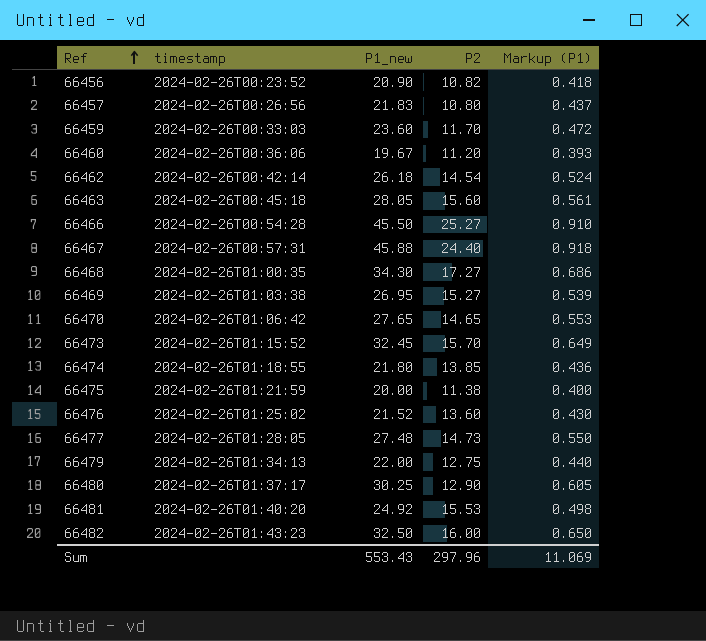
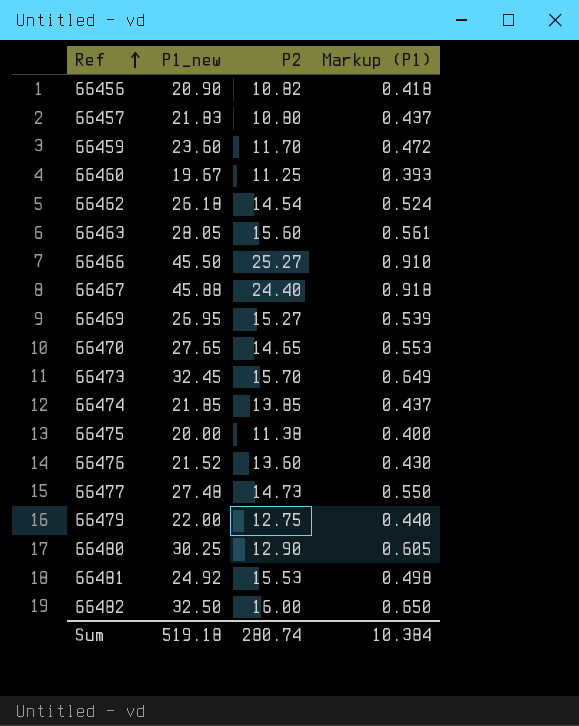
column timestamp | position: 2 -> none
row 66468: 2024-02-26T01:00:35 | 34.30 | 17.27 | 0.686 -> none
66460 | P2: 11.20 -> 11.25
66474 | P1_new: 21.80 -> 21.85
66474 | Markup (P1): 0.436 -> 0.437
Sum | P1_new: 553.43 -> 519.18
Sum | P2: 297.96 -> 280.74
Sum | Markup (P1): 11.069 -> 10.384

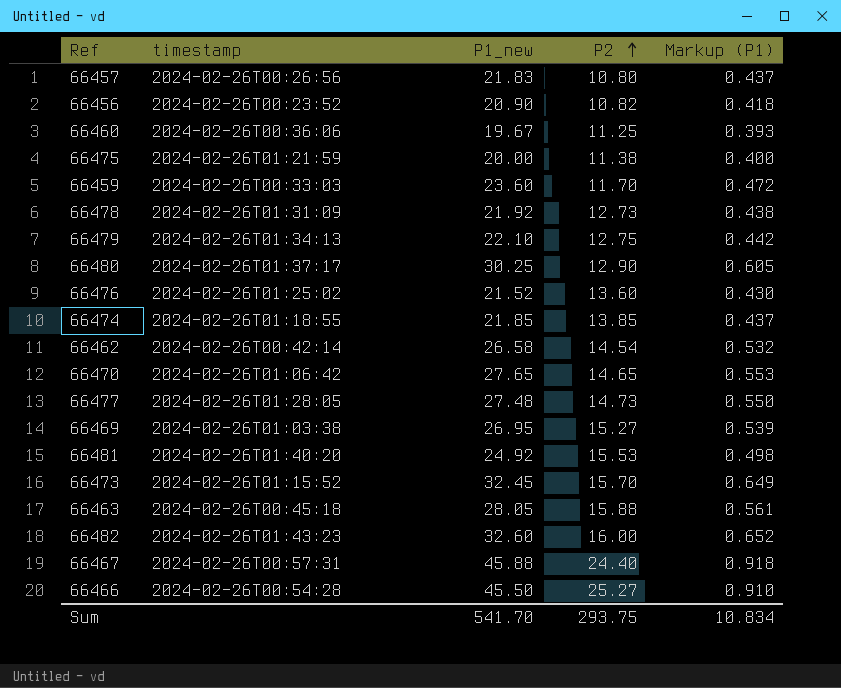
row order: Ref ascending -> P2 ascending
column timestamp | position: none -> 2
row 66478: none -> 2024-02-26T01:31:09 | 21.92 | 12.73 | 0.438
66479 | P1_new: 22.00 -> 22.10
66479 | Markup (P1): 0.440 -> 0.442
66462 | P1_new: 26.18 -> 26.58
66462 | Markup (P1): 0.524 -> 0.532
66463 | P2: 15.60 -> 15.88
66482 | P1_new: 32.50 -> 32.60
66482 | Markup (P1): 0.650 -> 0.652
Sum | P1_new: 519.18 -> 541.70
Sum | P2: 280.74 -> 293.75
Sum | Markup (P1): 10.384 -> 10.834

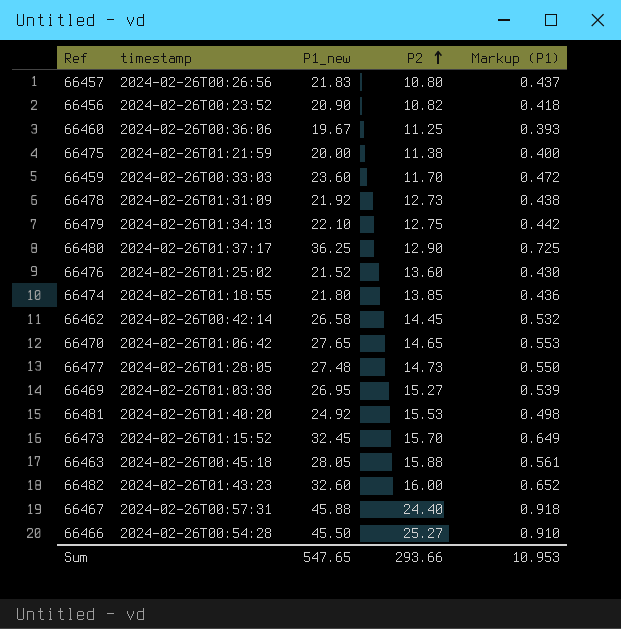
66480 | P1_new: 30.25 -> 36.25
66480 | Markup (P1): 0.605 -> 0.725
66474 | P1_new: 21.85 -> 21.80
66474 | Markup (P1): 0.437 -> 0.436
66462 | P2: 14.54 -> 14.45
Sum | P1_new: 541.70 -> 547.65
Sum | P2: 293.75 -> 293.66
Sum | Markup (P1): 10.834 -> 10.953

